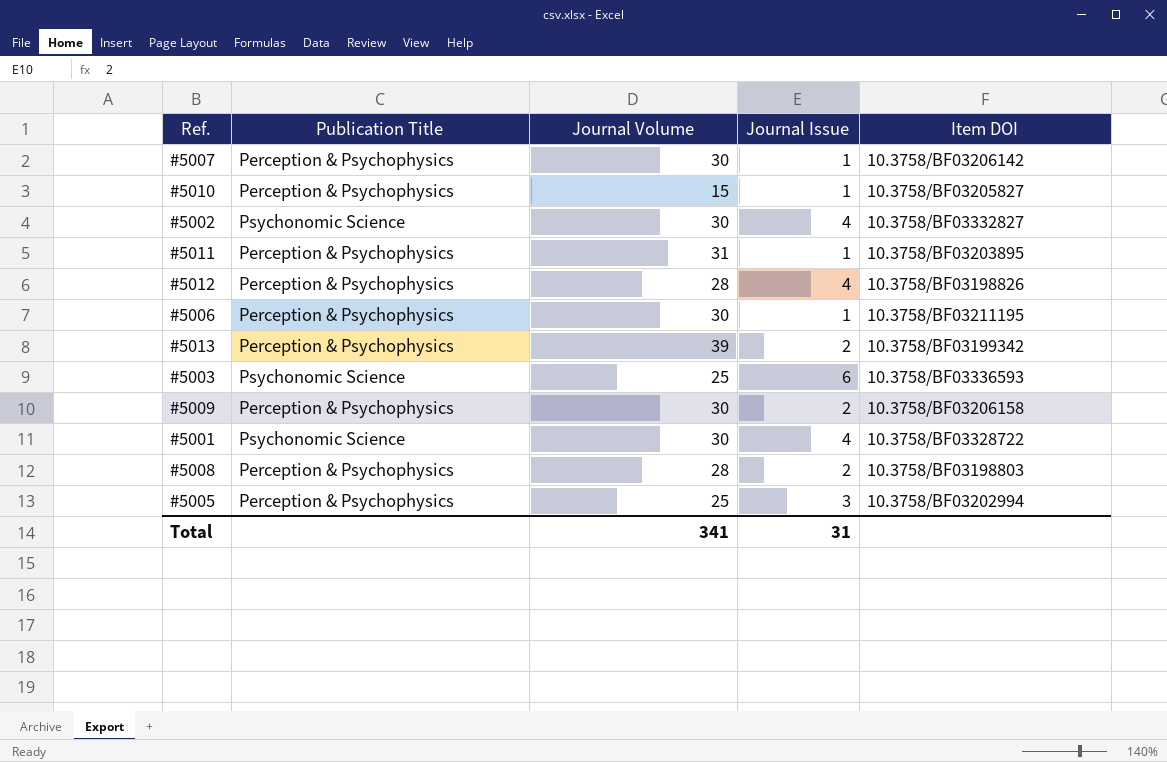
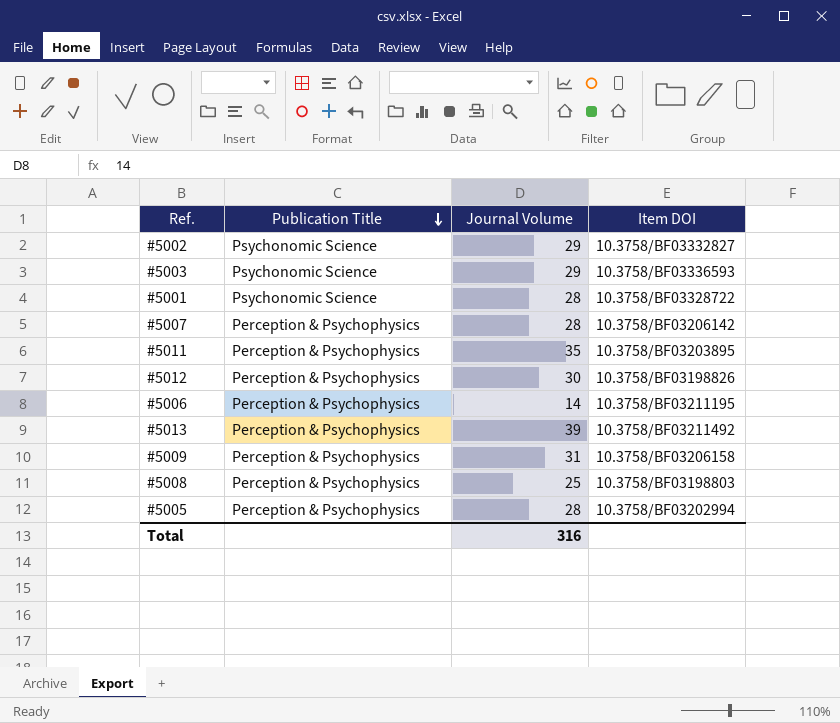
row order: none -> Publication Title descending
column Journal Issue | position: 4 -> none
row #5010: Perception & Psychophysics | 15 | 1 | 10.3758/BF03205827 -> none
#5002 | Journal Volume: 30 -> 29
#5003 | Journal Volume: 25 -> 29
#5001 | Journal Volume: 30 -> 28
#5007 | Journal Volume: 30 -> 28
#5011 | Journal Volume: 31 -> 35
#5012 | Journal Volume: 28 -> 30
#5006 | Journal Volume: 30 -> 14
#5013 | Item DOI: 10.3758/BF03199342 -> 10.3758/BF03211492
#5009 | Journal Volume: 30 -> 31
#5008 | Journal Volume: 28 -> 25
#5005 | Journal Volume: 25 -> 28
Total | Journal Volume: 341 -> 316

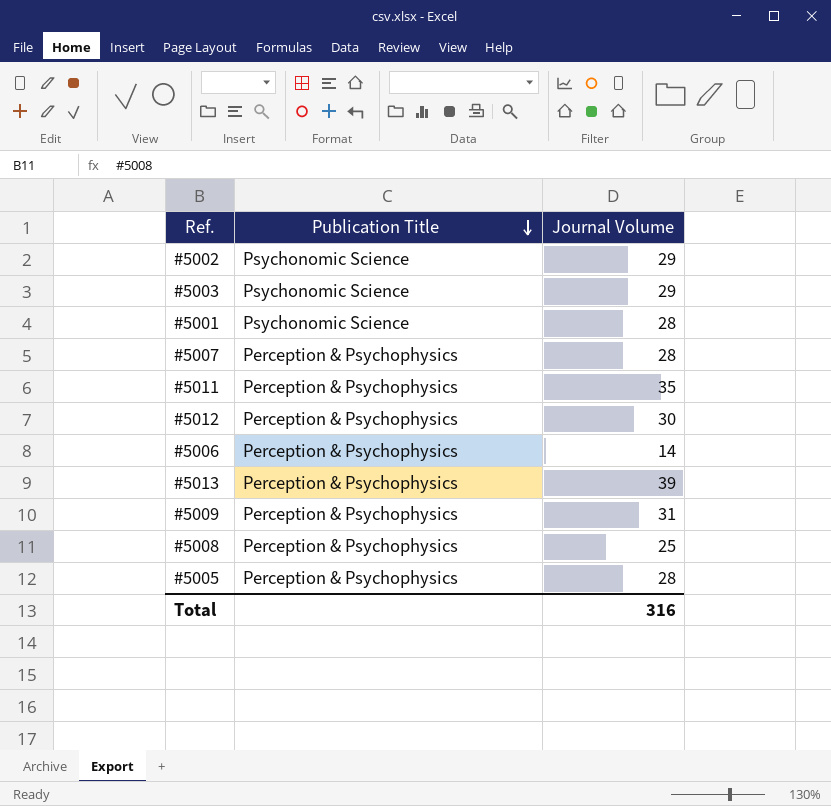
column Item DOI | position: 4 -> none

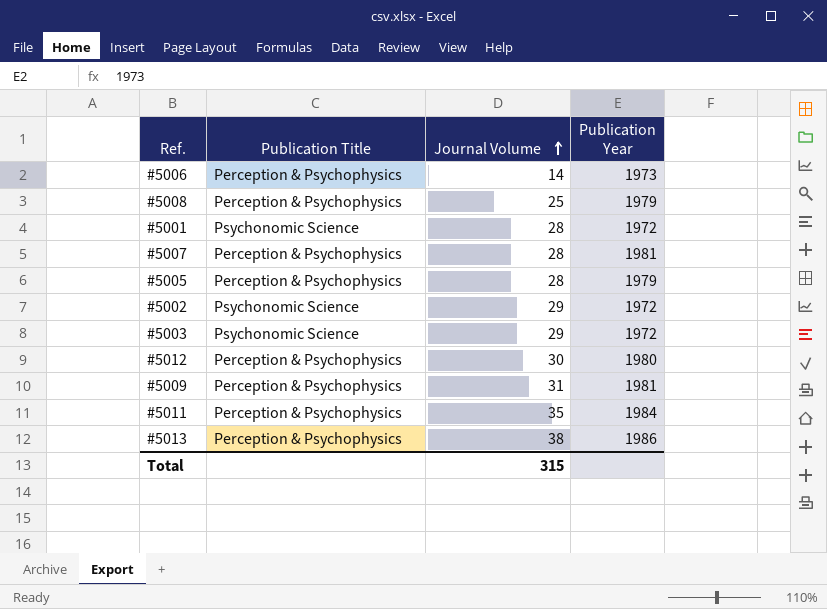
row order: Publication Title descending -> Journal Volume ascending
column Publication Year | position: none -> 4
#5013 | Journal Volume: 39 -> 38
Total | Journal Volume: 316 -> 315

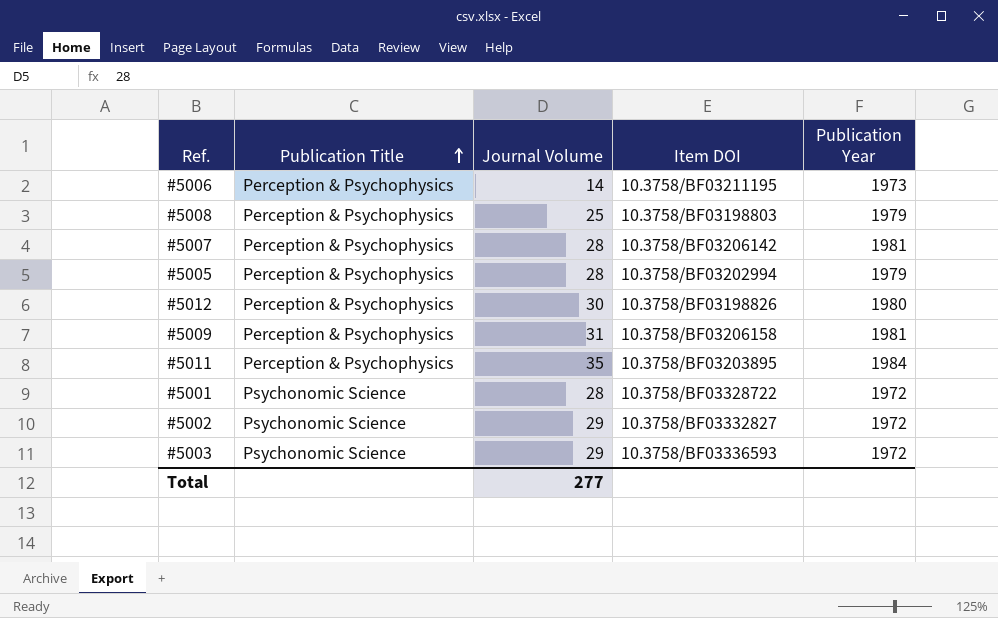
row order: Journal Volume ascending -> Publication Title ascending
column Item DOI | position: none -> 4
row #5013: Perception & Psychophysics | 38 | 1986 -> none
Total | Journal Volume: 315 -> 277

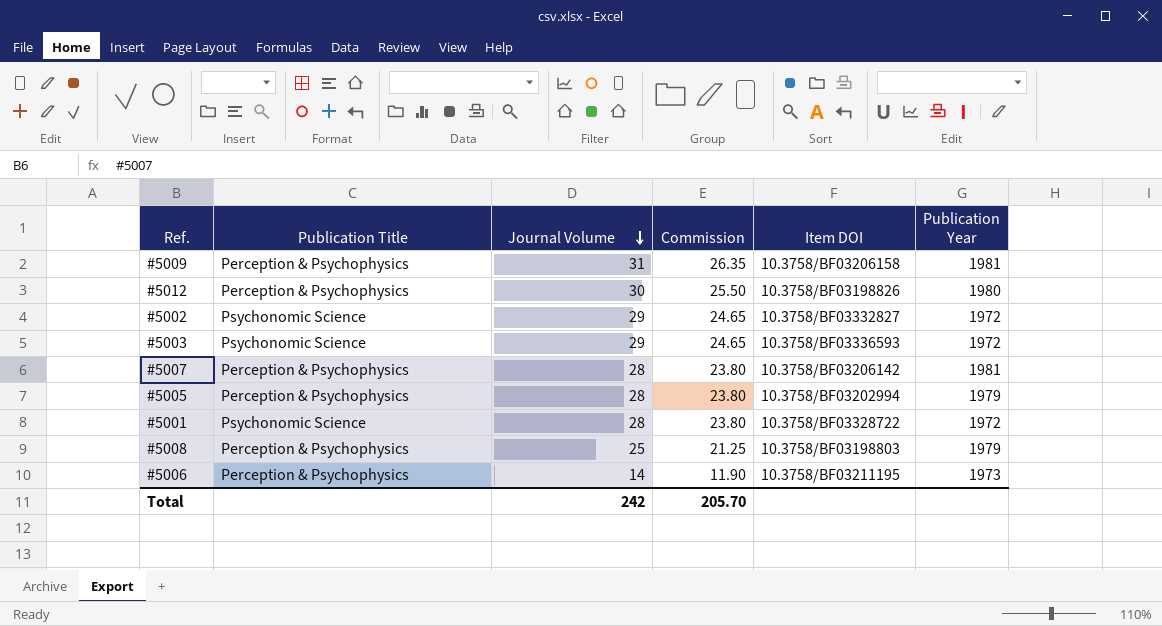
row order: Publication Title ascending -> Journal Volume descending
column Commission | formula: none -> [Journal Volume] * 0.85
row #5011: Perception & Psychophysics | 35 | 10.3758/BF03203895 | 1984 -> none
Total | Journal Volume: 277 -> 242

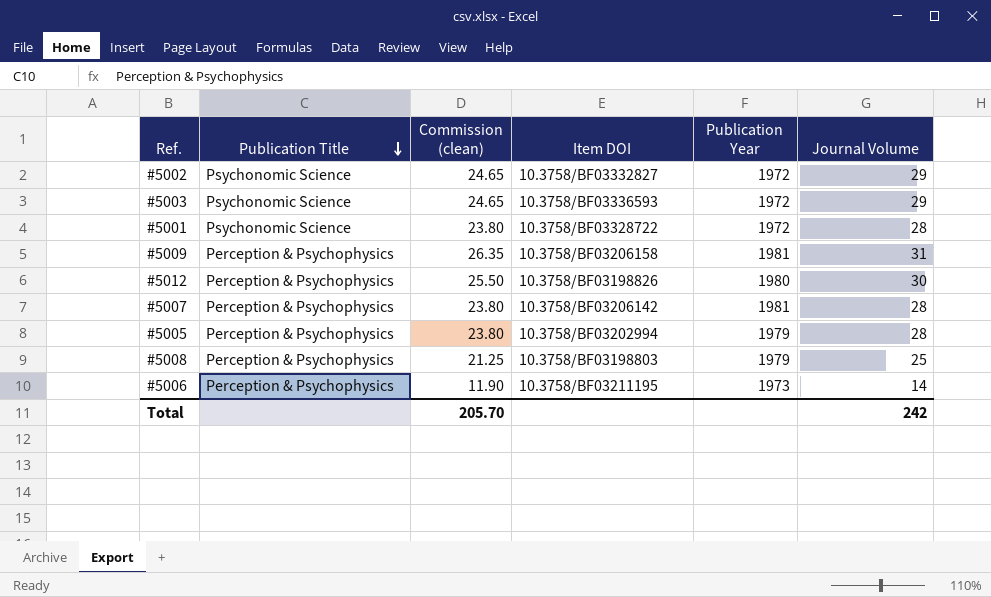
row order: Journal Volume descending -> Publication Title descending
column name: Commission -> Commission (clean)
column Journal Volume | position: 3 -> 6

